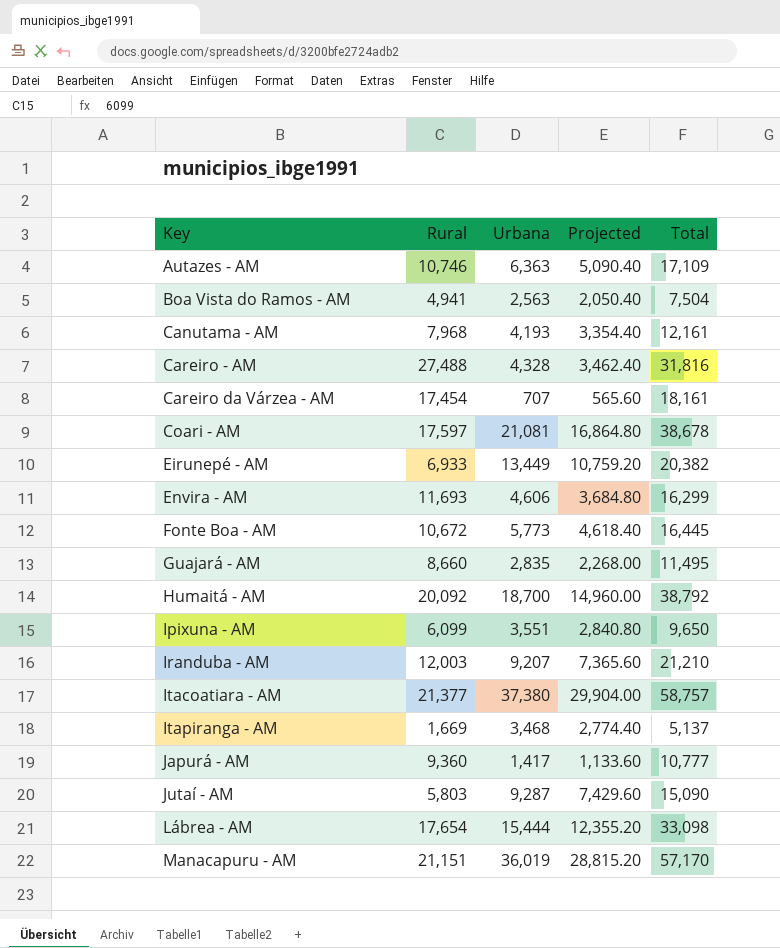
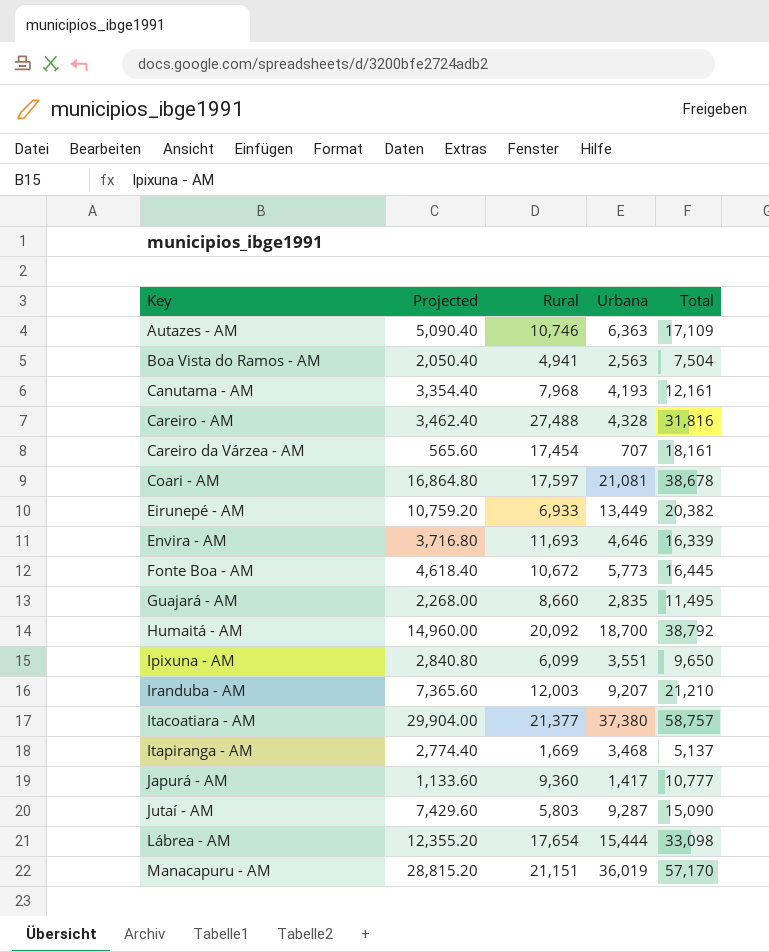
column Projected | position: 4 -> 2
Envira - AM | Projected: 3,684.80 -> 3,716.80
Envira - AM | Urbana: 4,606 -> 4,646
Envira - AM | Total: 16,299 -> 16,339

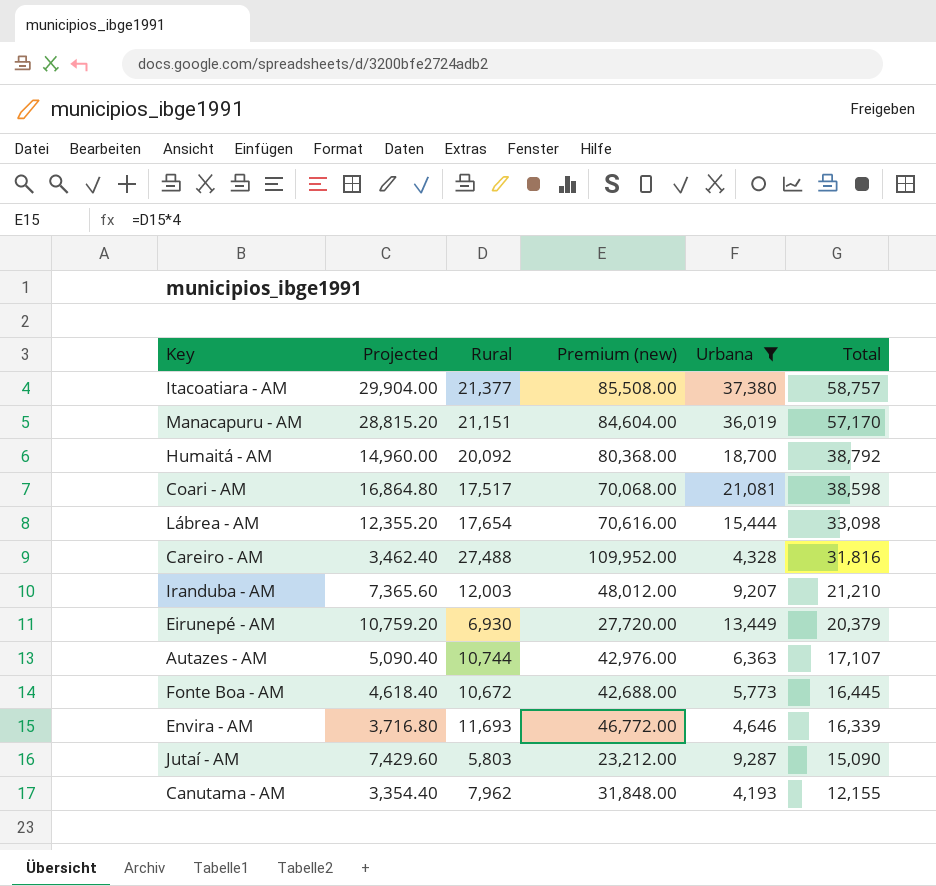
filter: none -> Urbana >= 4,193
row order: Key ascending -> Total descending
column Premium (new) | formula: none -> [Rural] * 4
Coari - AM | Rural: 17,597 -> 17,517
Coari - AM | Total: 38,678 -> 38,598
Eirunepé - AM | Rural: 6,933 -> 6,930
Eirunepé - AM | Total: 20,382 -> 20,379
Autazes - AM | Rural: 10,746 -> 10,744
Autazes - AM | Total: 17,109 -> 17,107
Canutama - AM | Rural: 7,968 -> 7,962
Canutama - AM | Total: 12,161 -> 12,155

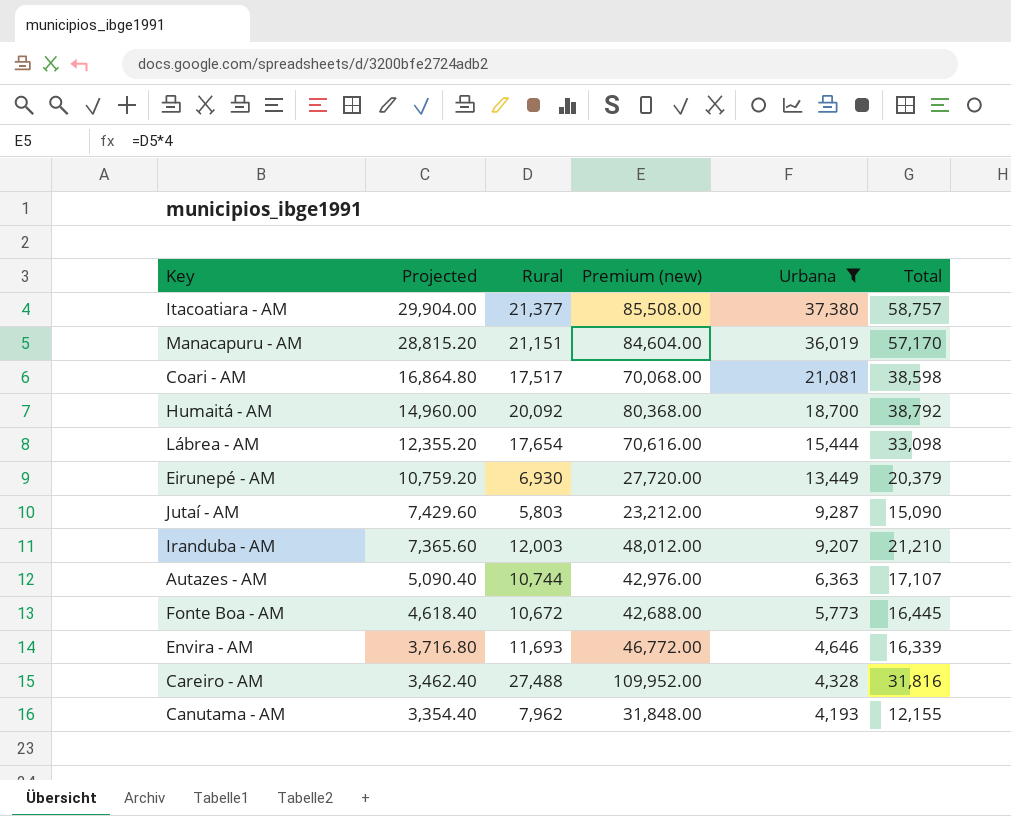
row order: Total descending -> Projected descending

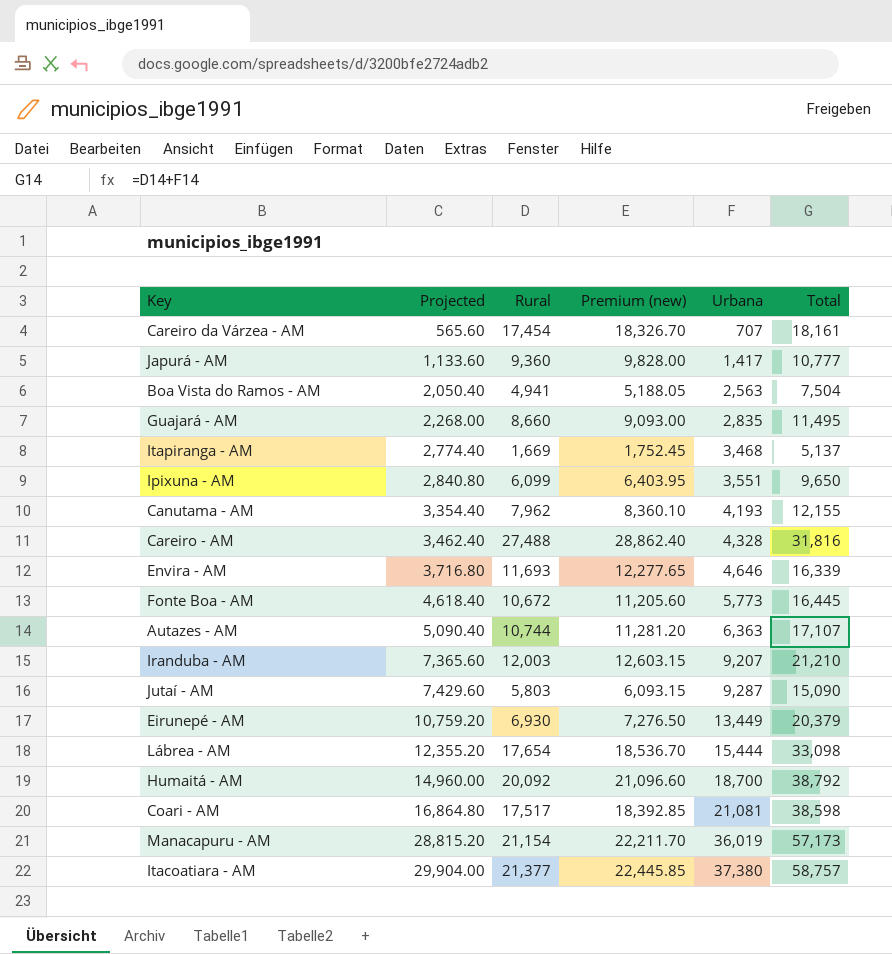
filter: Urbana >= 4,193 -> none
row order: Projected descending -> Projected ascending
column Premium (new) | formula: [Rural] * 4 -> [Rural] * 1.05
Manacapuru - AM | Rural: 21,151 -> 21,154
Manacapuru - AM | Total: 57,170 -> 57,173

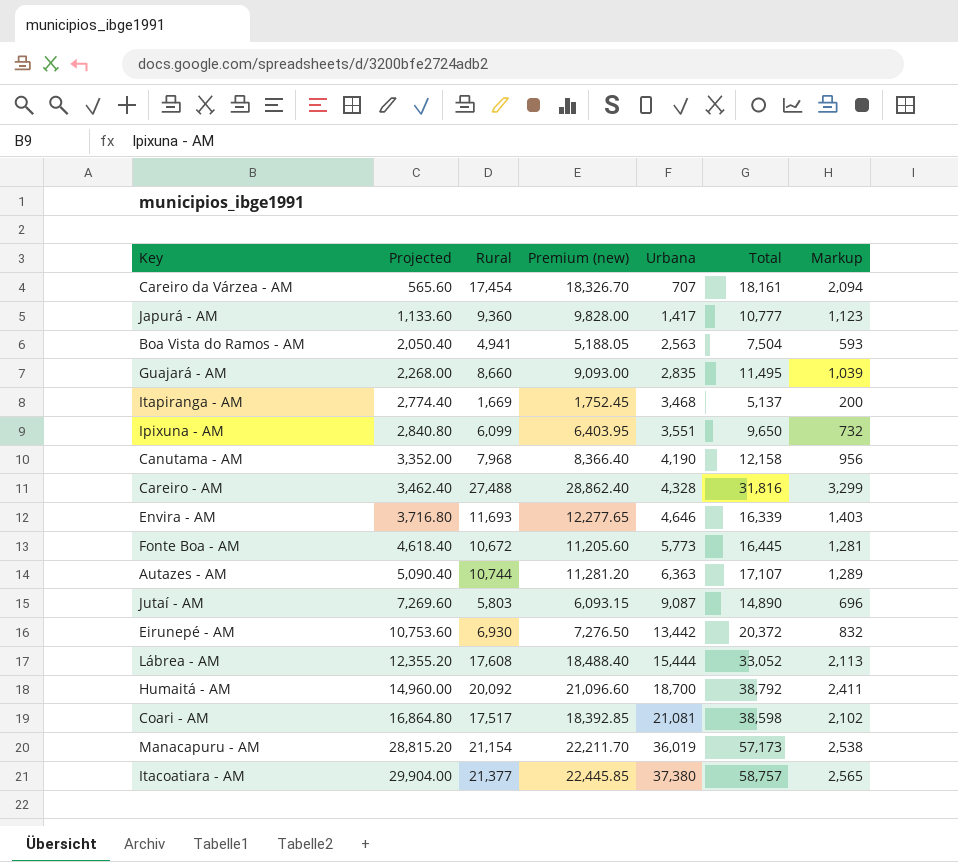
column Markup | formula: none -> [Rural] * 0.12
row Iranduba - AM: 7,365.60 | 12,003 | 12,603.15 | 9,207 | 21,210 -> none
Canutama - AM | Projected: 3,354.40 -> 3,352.00
Canutama - AM | Rural: 7,962 -> 7,968
Canutama - AM | Premium (new): 8,360.10 -> 8,366.40
Canutama - AM | Urbana: 4,193 -> 4,190
Canutama - AM | Total: 12,155 -> 12,158
Jutaí - AM | Projected: 7,429.60 -> 7,269.60
Jutaí - AM | Urbana: 9,287 -> 9,087
Jutaí - AM | Total: 15,090 -> 14,890
Eirunepé - AM | Projected: 10,759.20 -> 10,753.60
Eirunepé - AM | Urbana: 13,449 -> 13,442
Eirunepé - AM | Total: 20,379 -> 20,372
Lábrea - AM | Rural: 17,654 -> 17,608
Lábrea - AM | Premium (new): 18,536.70 -> 18,488.40
Lábrea - AM | Total: 33,098 -> 33,052

